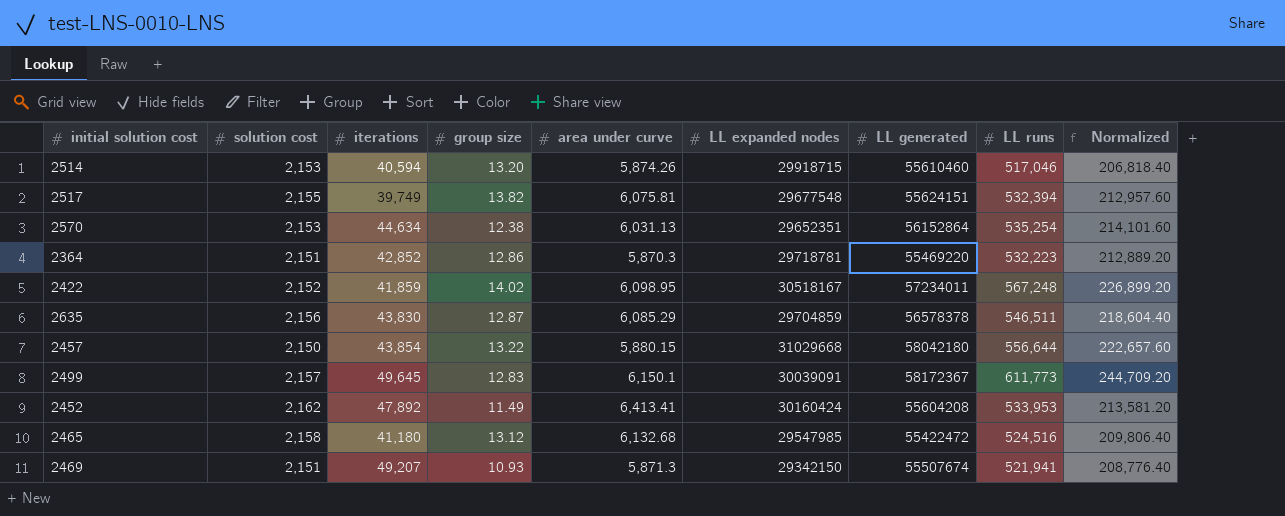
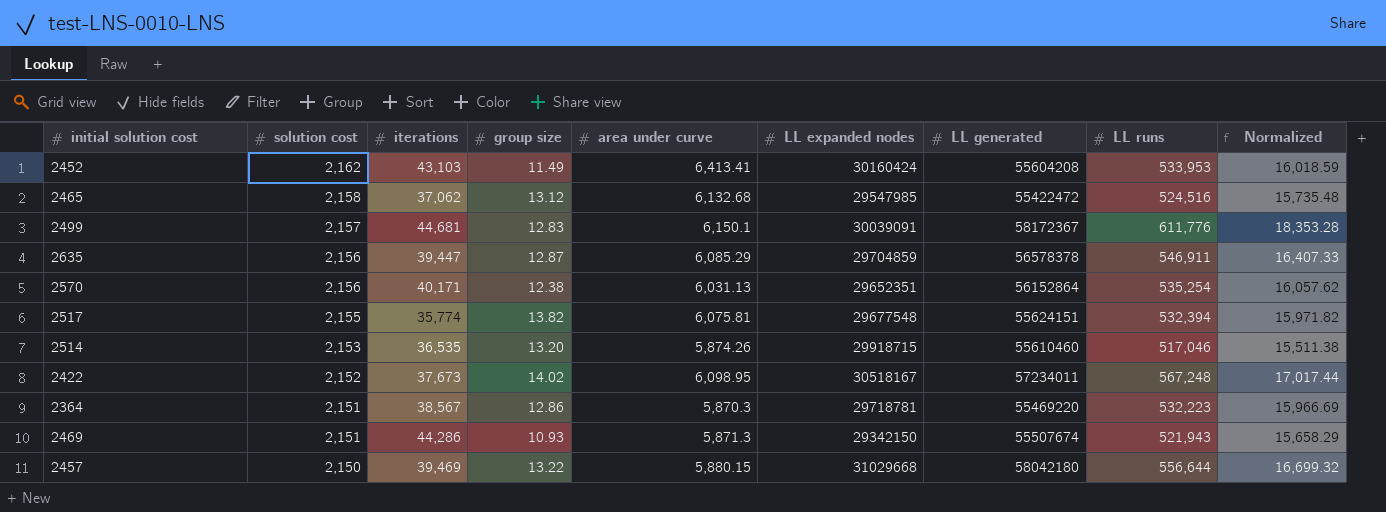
row order: none -> solution cost descending
column Normalized | formula: [LL runs] * 0.4 -> [LL runs] * 0.03
2452 | iterations: 47,892 -> 43,103
2465 | iterations: 41,180 -> 37,062
2499 | iterations: 49,645 -> 44,681
2499 | LL runs: 611,773 -> 611,776
2635 | iterations: 43,830 -> 39,447
2635 | LL runs: 546,511 -> 546,911
2570 | solution cost: 2,153 -> 2,156
2570 | iterations: 44,634 -> 40,171
2517 | iterations: 39,749 -> 35,774
2514 | iterations: 40,594 -> 36,535
2422 | iterations: 41,859 -> 37,673
2364 | iterations: 42,852 -> 38,567
2469 | iterations: 49,207 -> 44,286
2469 | LL runs: 521,941 -> 521,943
2457 | iterations: 43,854 -> 39,469

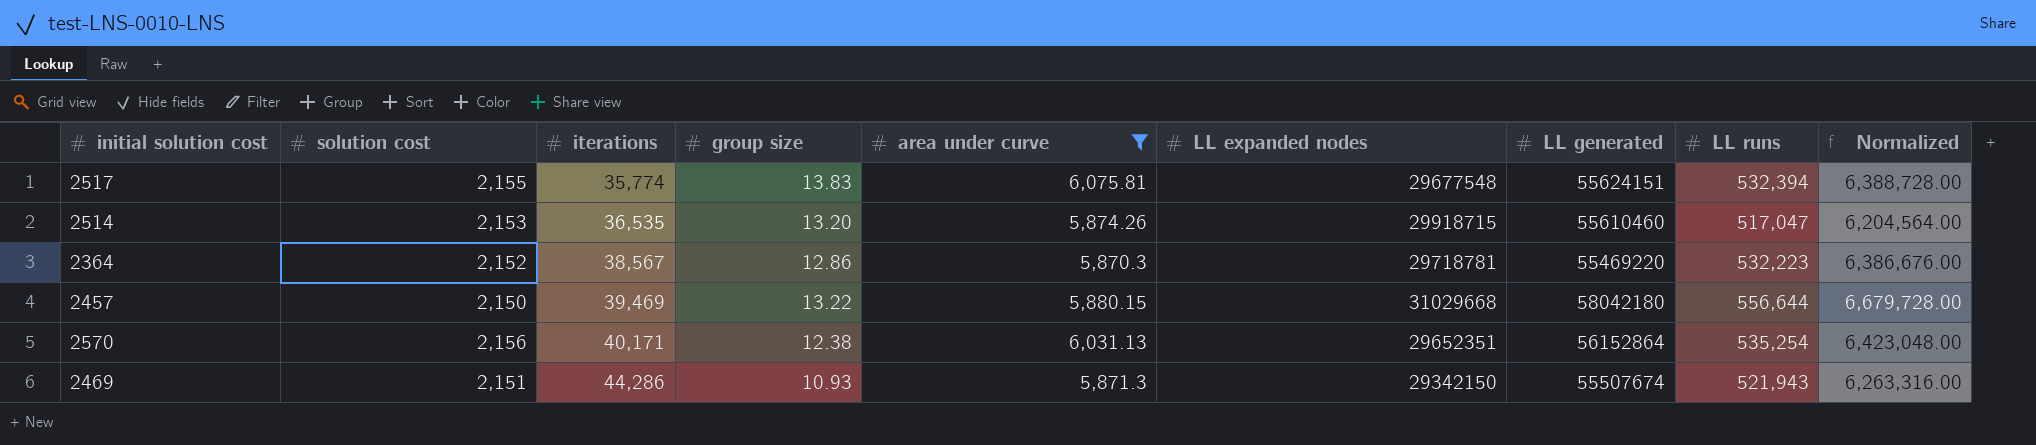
filter: none -> area under curve <= 6,075.81
row order: solution cost descending -> iterations ascending
column Normalized | formula: [LL runs] * 0.03 -> [LL runs] * 12
2517 | group size: 13.82 -> 13.83
2514 | LL runs: 517,046 -> 517,047
2364 | solution cost: 2,151 -> 2,152

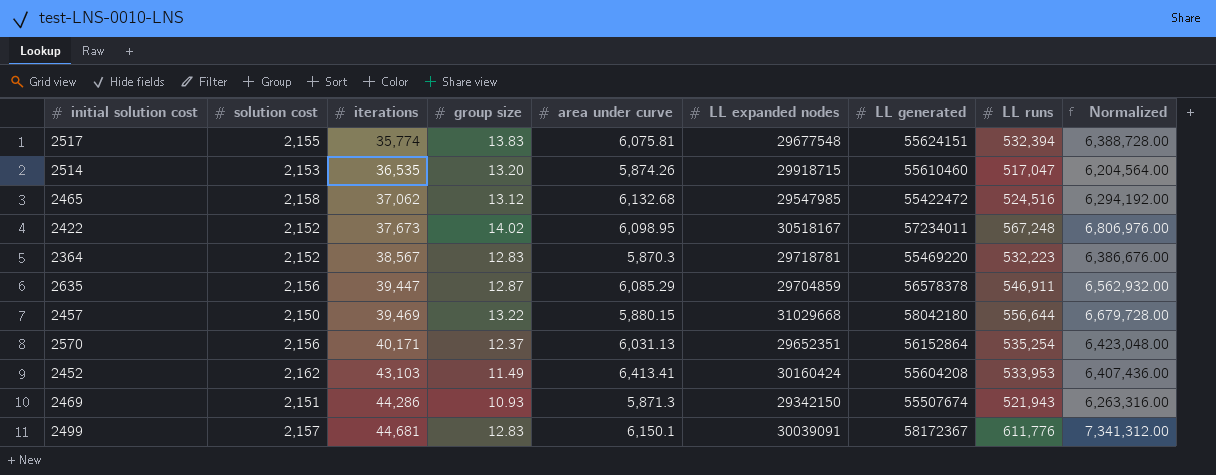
filter: area under curve <= 6,075.81 -> none
2364 | group size: 12.86 -> 12.83
2570 | group size: 12.38 -> 12.37

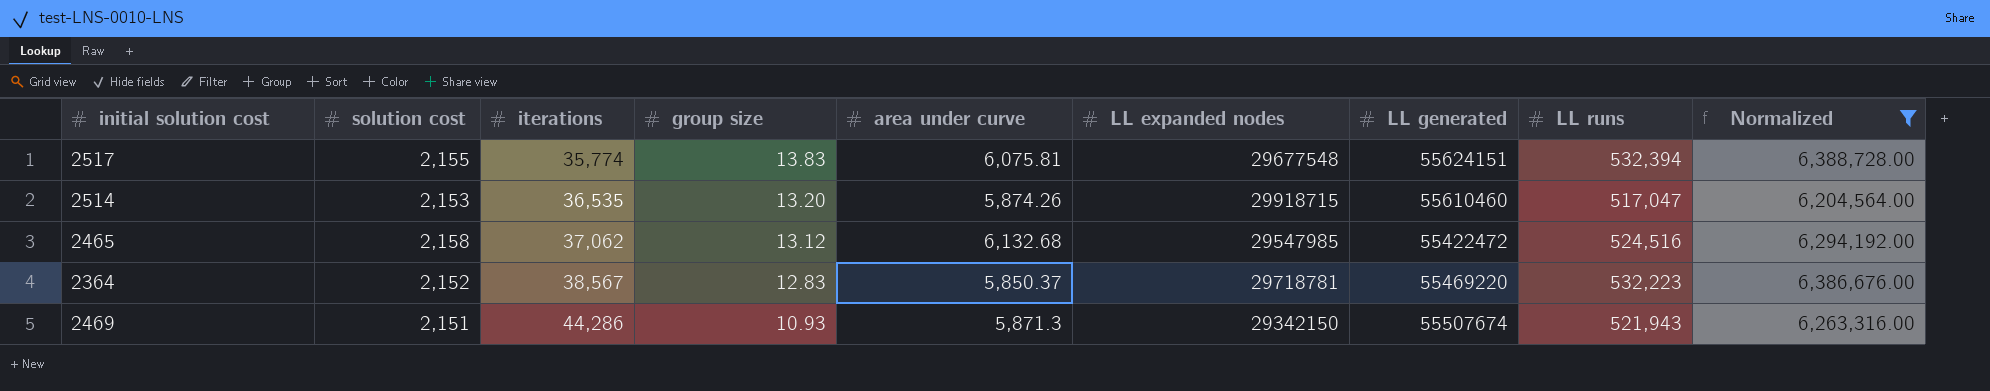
filter: none -> Normalized <= 6,388,728.00
2364 | area under curve: 5,870.3 -> 5,850.37

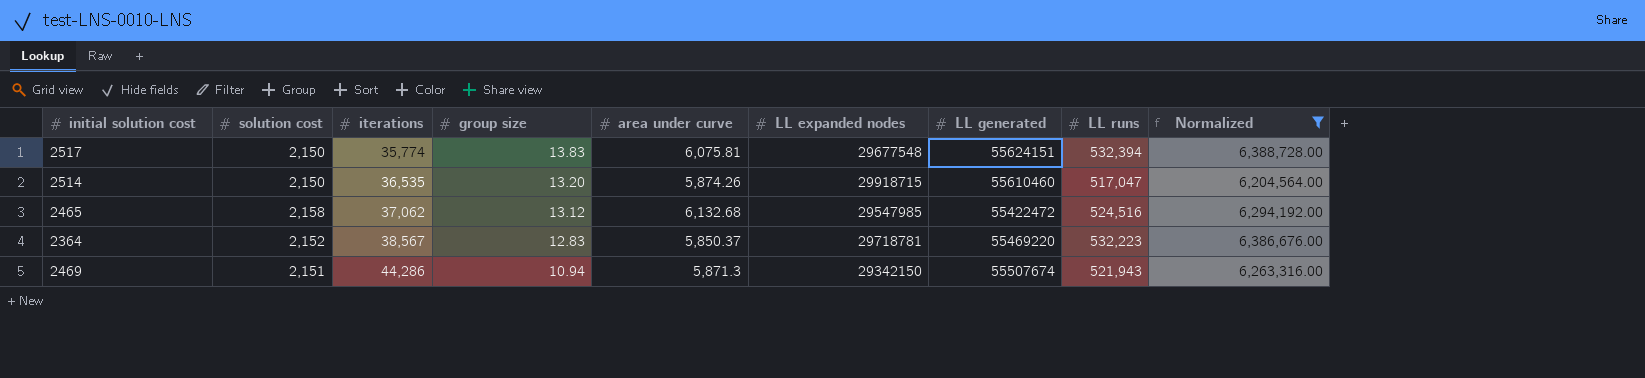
2517 | solution cost: 2,155 -> 2,150
2514 | solution cost: 2,153 -> 2,150
2469 | group size: 10.93 -> 10.94

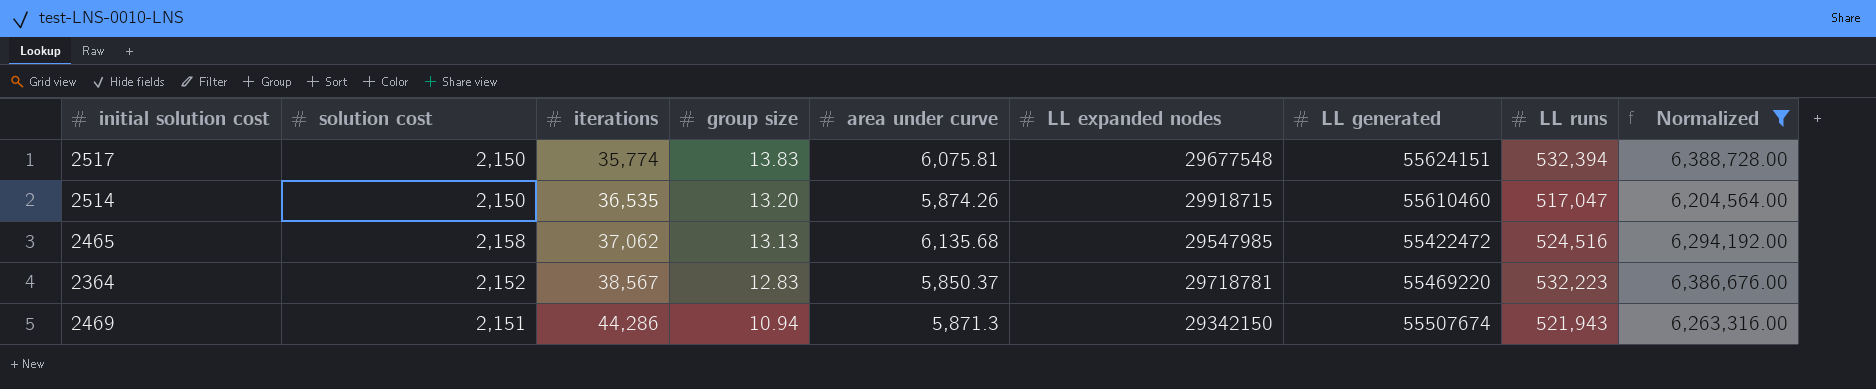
2465 | group size: 13.12 -> 13.13
2465 | area under curve: 6,132.68 -> 6,135.68

